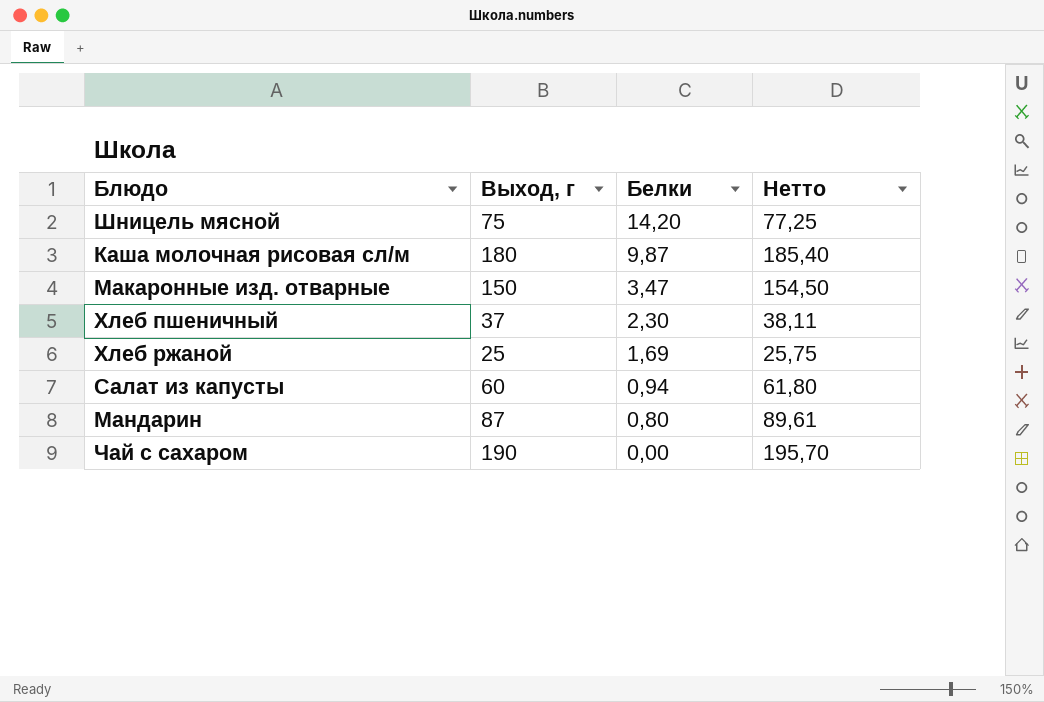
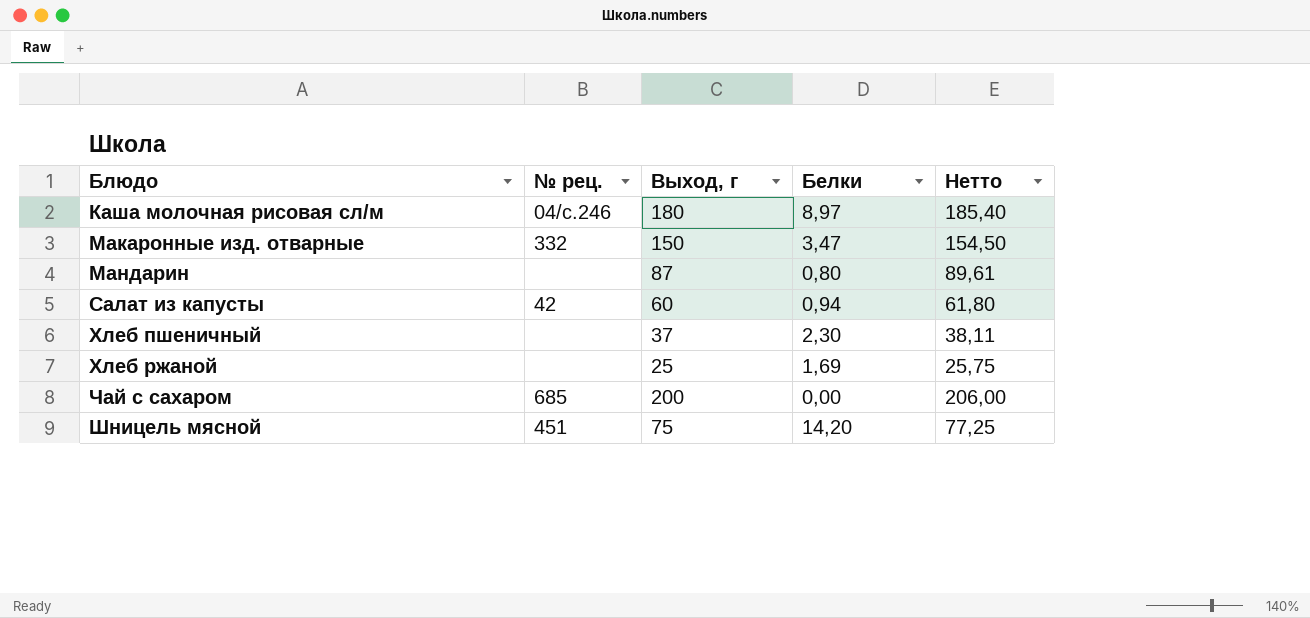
row order: Белки descending -> Блюдо ascending
column № рец. | position: none -> 2
Каша молочная рисовая сл/м | Белки: 9,87 -> 8,97
Чай с сахаром | Выход, г: 190 -> 200
Чай с сахаром | Нетто: 195,70 -> 206,00

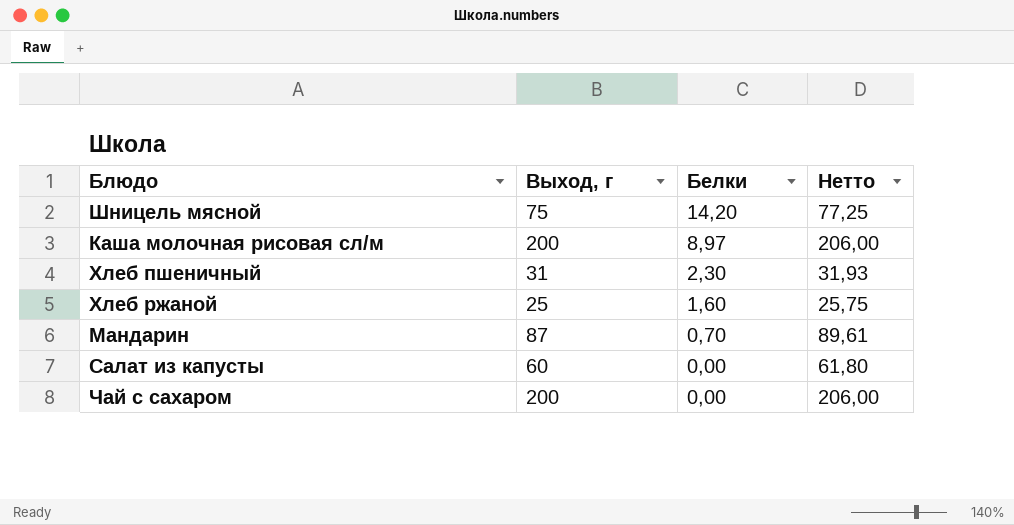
row order: Блюдо ascending -> Белки descending
column № рец. | position: 2 -> none
row Макаронные изд. отварные: 332 | 150 | 3,47 | 154,50 -> none
Каша молочная рисовая сл/м | Выход, г: 180 -> 200
Каша молочная рисовая сл/м | Нетто: 185,40 -> 206,00
Хлеб пшеничный | Выход, г: 37 -> 31
Хлеб пшеничный | Нетто: 38,11 -> 31,93
Хлеб ржаной | Белки: 1,69 -> 1,60
Мандарин | Белки: 0,80 -> 0,70
Салат из капусты | Белки: 0,94 -> 0,00

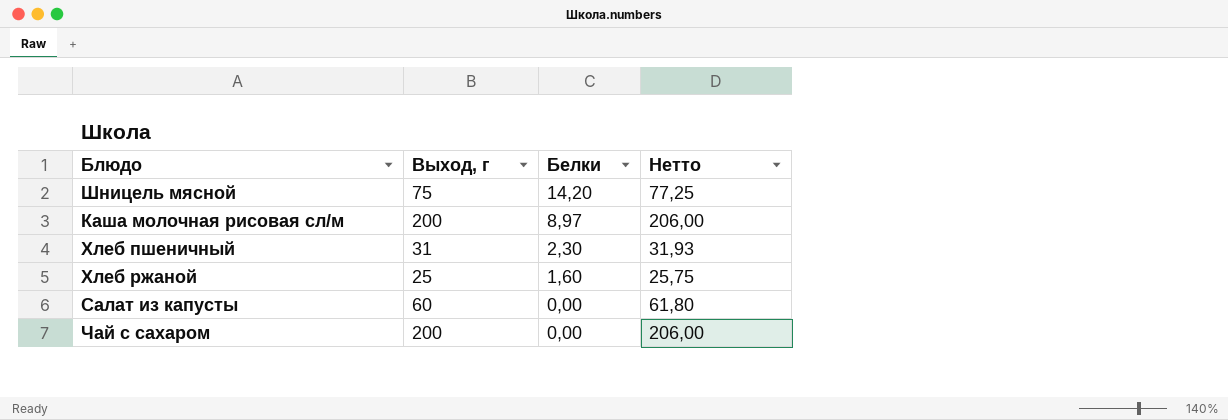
row Мандарин: 87 | 0,70 | 89,61 -> none

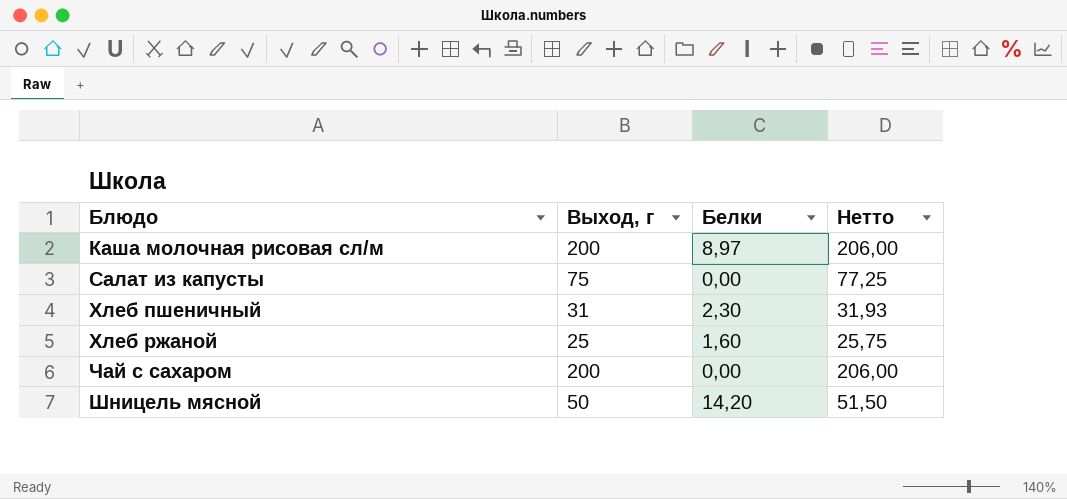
row order: Белки descending -> Блюдо ascending
Салат из капусты | Выход, г: 60 -> 75
Салат из капусты | Нетто: 61,80 -> 77,25
Шницель мясной | Выход, г: 75 -> 50
Шницель мясной | Нетто: 77,25 -> 51,50

